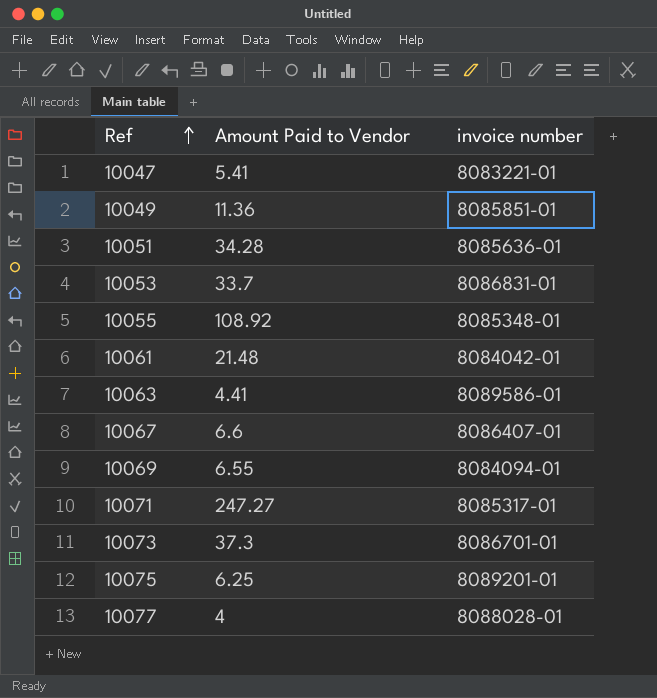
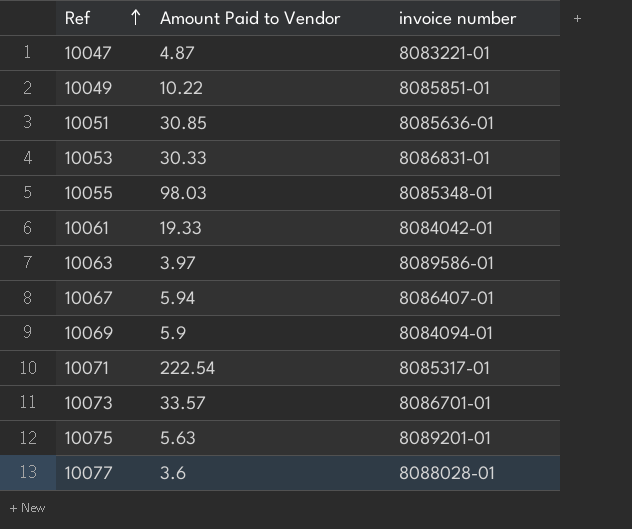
10047 | Amount Paid to Vendor: 5.41 -> 4.87
10049 | Amount Paid to Vendor: 11.36 -> 10.22
10051 | Amount Paid to Vendor: 34.28 -> 30.85
10053 | Amount Paid to Vendor: 33.7 -> 30.33
10055 | Amount Paid to Vendor: 108.92 -> 98.03
10061 | Amount Paid to Vendor: 21.48 -> 19.33
10063 | Amount Paid to Vendor: 4.41 -> 3.97
10067 | Amount Paid to Vendor: 6.6 -> 5.94
10069 | Amount Paid to Vendor: 6.55 -> 5.9
10071 | Amount Paid to Vendor: 247.27 -> 222.54
10073 | Amount Paid to Vendor: 37.3 -> 33.57
10075 | Amount Paid to Vendor: 6.25 -> 5.63
10077 | Amount Paid to Vendor: 4 -> 3.6

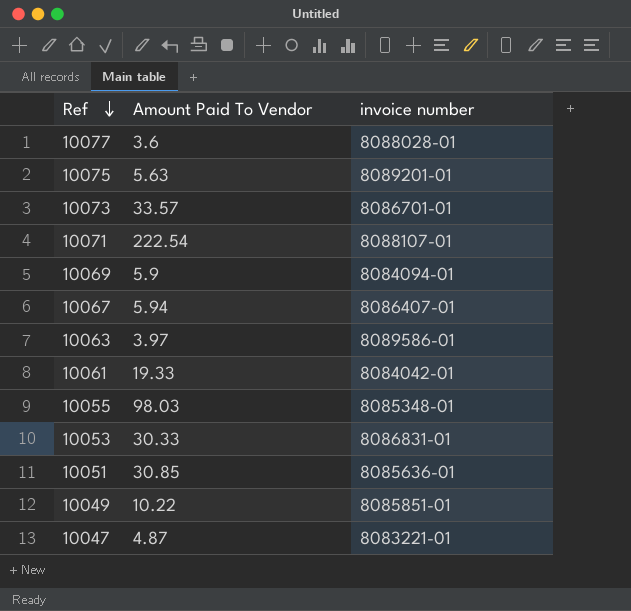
row order: Ref ascending -> Ref descending
column name: Amount Paid to Vendor -> Amount Paid To Vendor
10071 | invoice number: 8085317-01 -> 8088107-01

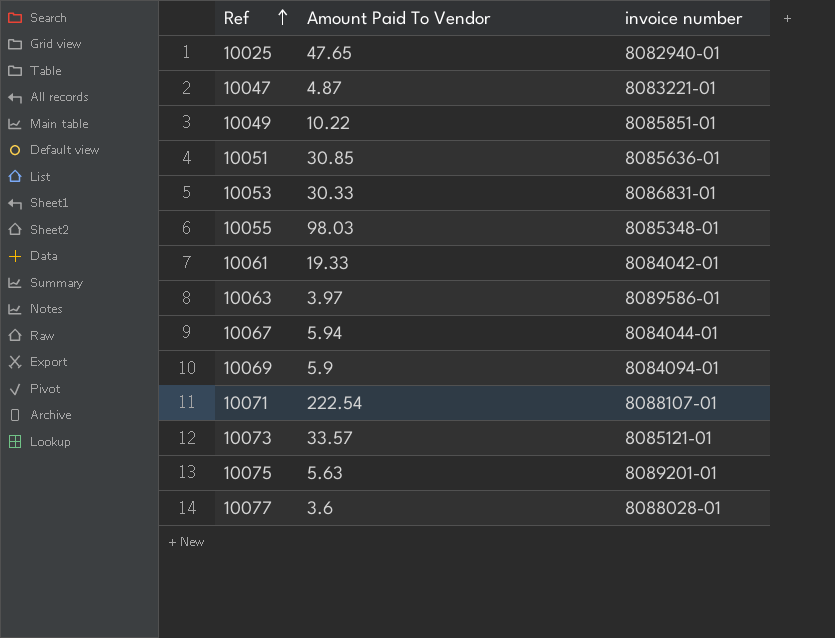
row order: Ref descending -> Ref ascending
row 10025: none -> 47.65 | 8082940-01
10067 | invoice number: 8086407-01 -> 8084044-01
10073 | invoice number: 8086701-01 -> 8085121-01

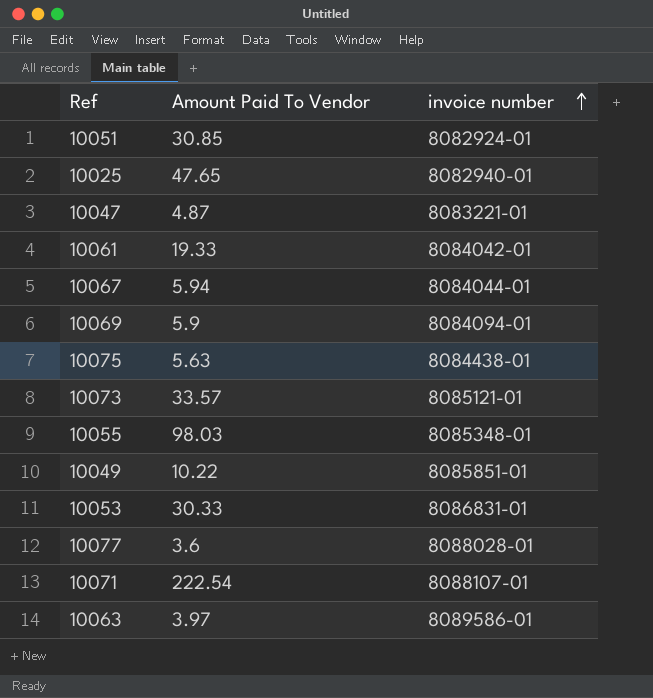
row order: Ref ascending -> invoice number ascending
10051 | invoice number: 8085636-01 -> 8082924-01
10075 | invoice number: 8089201-01 -> 8084438-01

